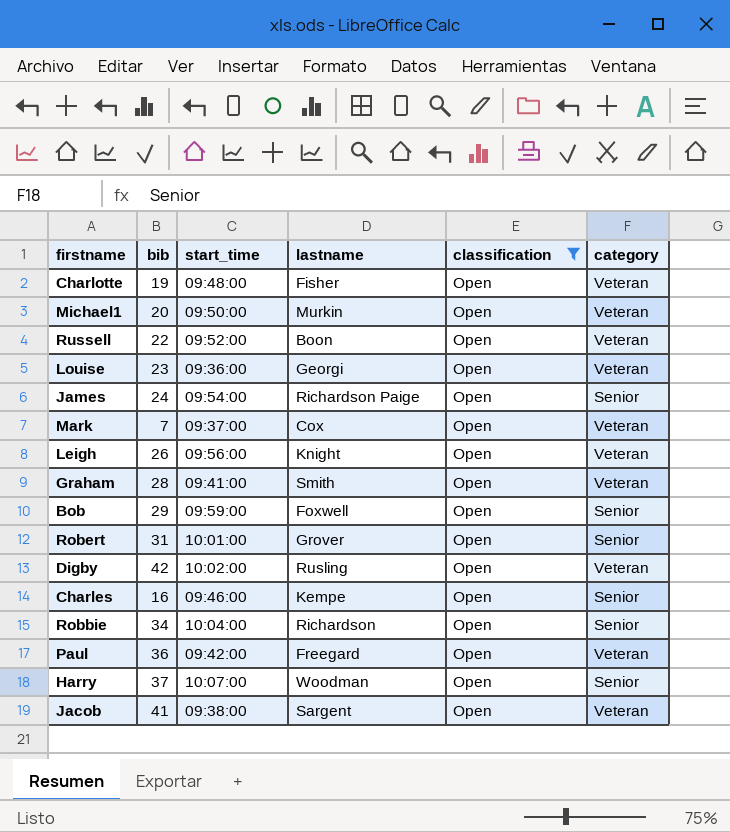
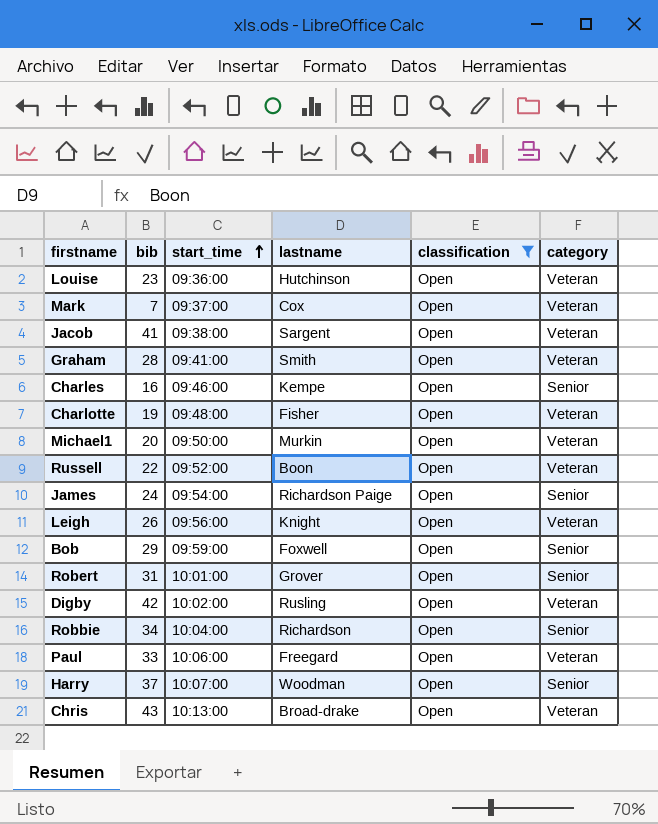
row order: none -> start_time ascending
Louise | lastname: Georgi -> Hutchinson
Paul | bib: 36 -> 33
Paul | start_time: 09:42:00 -> 10:06:00
row Chris: none -> 43 | 10:13:00 | Broad-drake | Open | Veteran

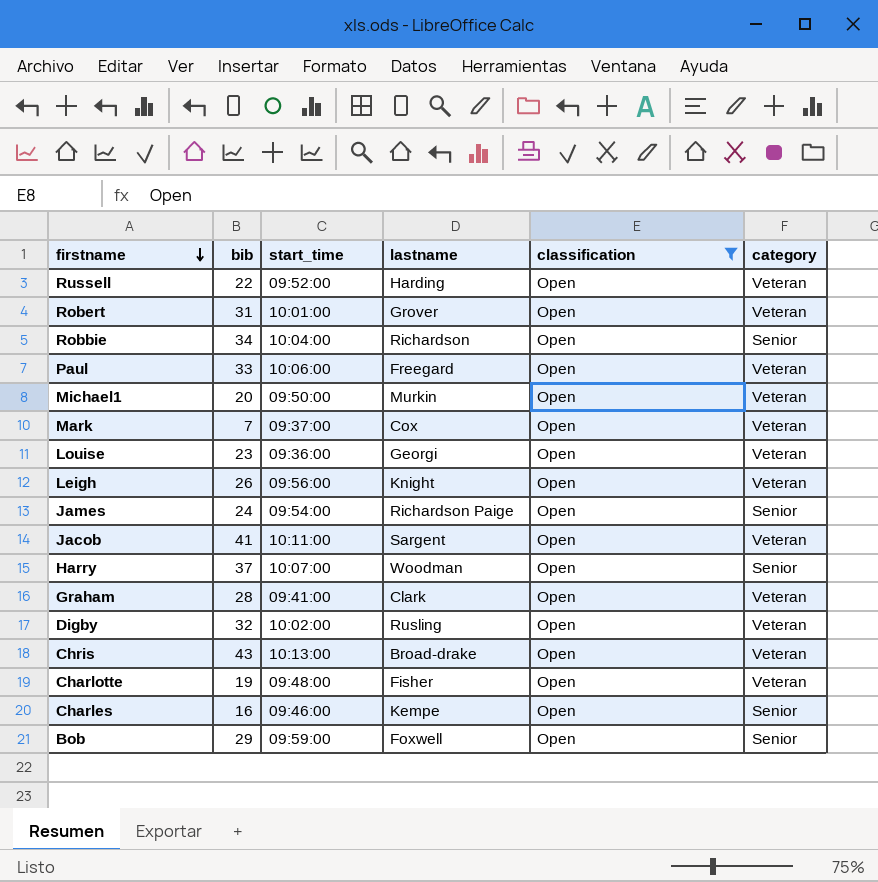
row order: start_time ascending -> firstname descending
Russell | lastname: Boon -> Harding
Robert | category: Senior -> Veteran
Louise | lastname: Hutchinson -> Georgi
Jacob | start_time: 09:38:00 -> 10:11:00
Graham | lastname: Smith -> Clark
Digby | bib: 42 -> 32

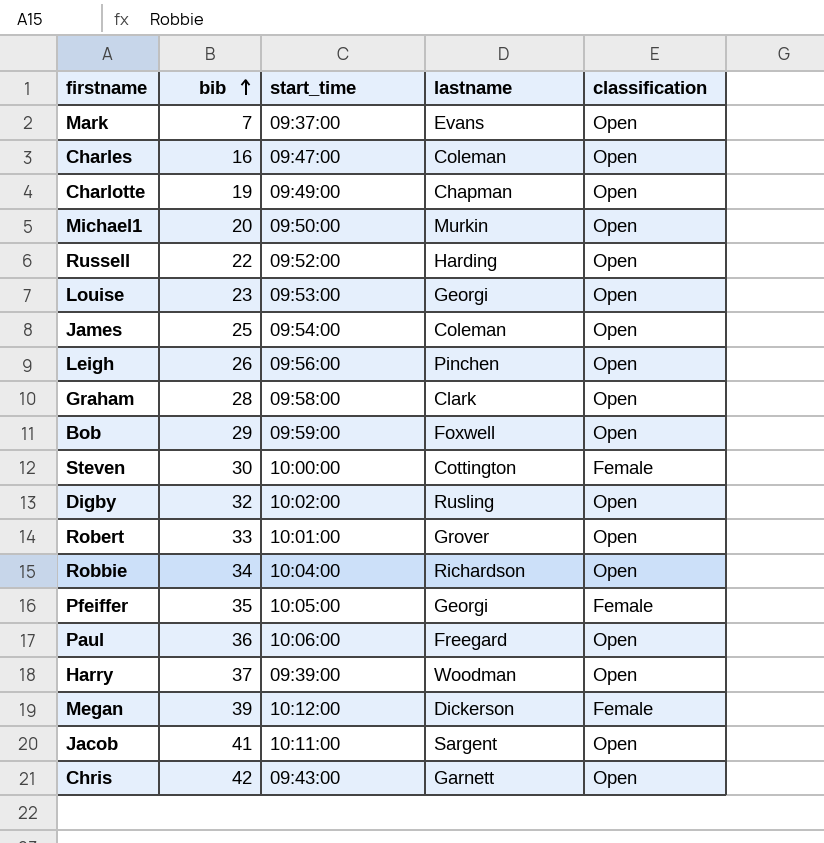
filter: classification = Open -> none
row order: firstname descending -> bib ascending
column category | position: 6 -> none
Mark | lastname: Cox -> Evans
Charles | start_time: 09:46:00 -> 09:47:00
Charles | lastname: Kempe -> Coleman
Charlotte | start_time: 09:48:00 -> 09:49:00
Charlotte | lastname: Fisher -> Chapman
Louise | start_time: 09:36:00 -> 09:53:00
James | bib: 24 -> 25
James | lastname: Richardson Paige -> Coleman
Leigh | lastname: Knight -> Pinchen
Graham | start_time: 09:41:00 -> 09:58:00
Robert | bib: 31 -> 33
Paul | bib: 33 -> 36
Harry | start_time: 10:07:00 -> 09:39:00
Chris | bib: 43 -> 42
Chris | start_time: 10:13:00 -> 09:43:00
Chris | lastname: Broad-drake -> Garnett

